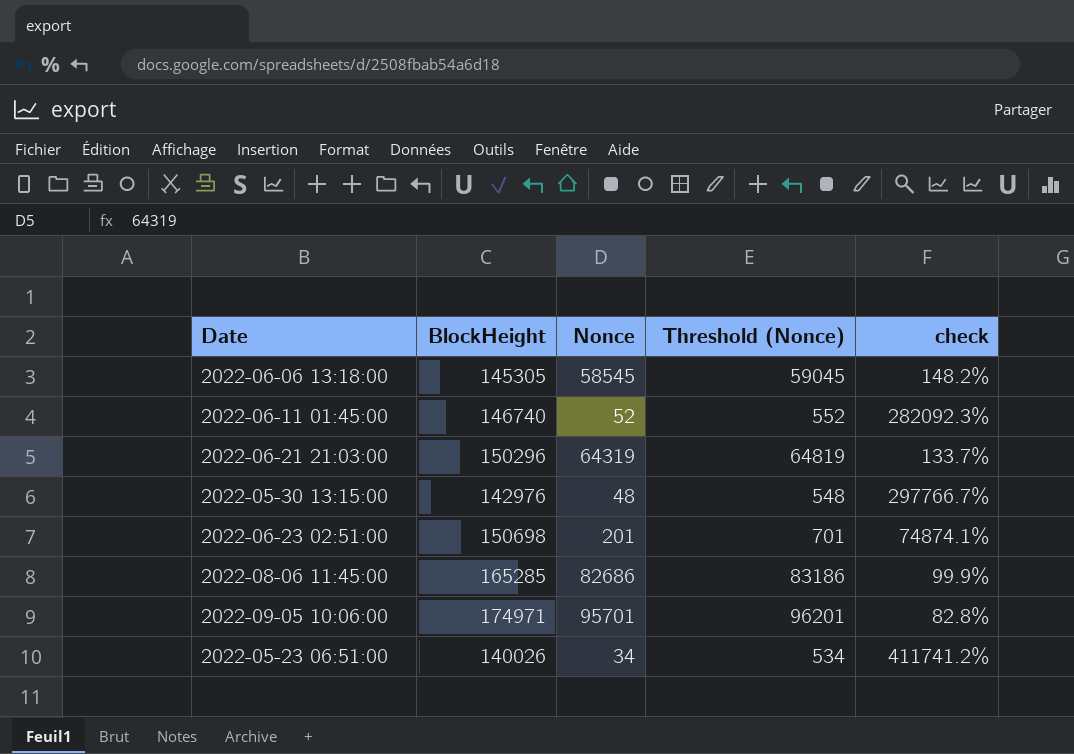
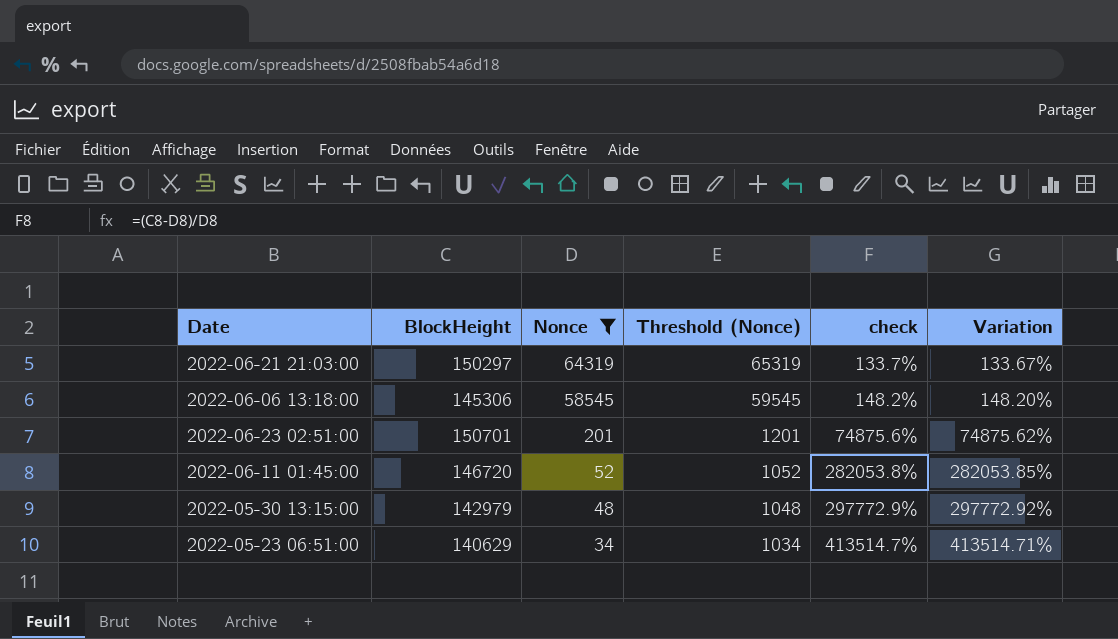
filter: none -> Nonce <= 64319
row order: none -> Nonce descending
column Threshold (Nonce) | formula: [Nonce] + 500 -> [Nonce] + 1000
column Variation | formula: none -> ([BlockHeight] - [Nonce]) / [Nonce]
2022-06-21 21:03:00 | BlockHeight: 150296 -> 150297
2022-06-06 13:18:00 | BlockHeight: 145305 -> 145306
2022-06-23 02:51:00 | BlockHeight: 150698 -> 150701
2022-06-23 02:51:00 | check: 74874.1% -> 74875.6%
2022-06-11 01:45:00 | BlockHeight: 146740 -> 146720
2022-06-11 01:45:00 | check: 282092.3% -> 282053.8%
2022-05-30 13:15:00 | BlockHeight: 142976 -> 142979
2022-05-30 13:15:00 | check: 297766.7% -> 297772.9%
2022-05-23 06:51:00 | BlockHeight: 140026 -> 140629
2022-05-23 06:51:00 | check: 411741.2% -> 413514.7%

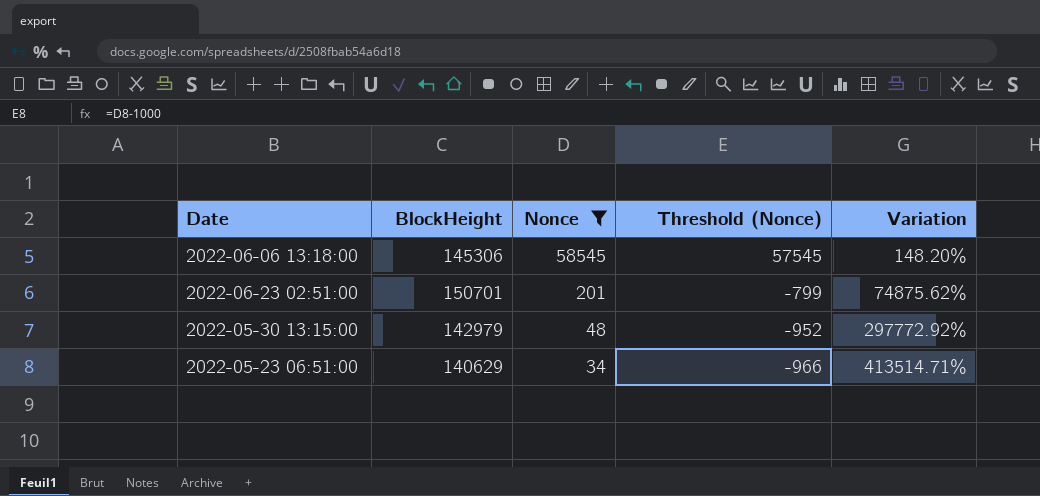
column check | formula: ([BlockHeight] - [Nonce]) / [Nonce] -> none
column Threshold (Nonce) | formula: [Nonce] + 1000 -> [Nonce] - 1000
row 2022-06-21 21:03:00: 150297 | 64319 | 65319 | 133.7% | 133.67% -> none
row 2022-06-11 01:45:00: 146720 | 52 | 1052 | 282053.8% | 282053.85% -> none

